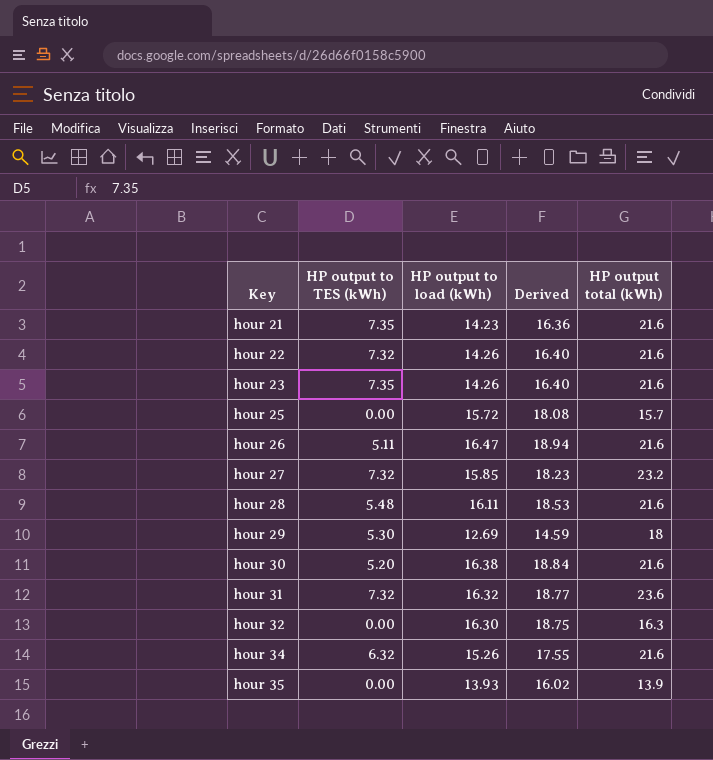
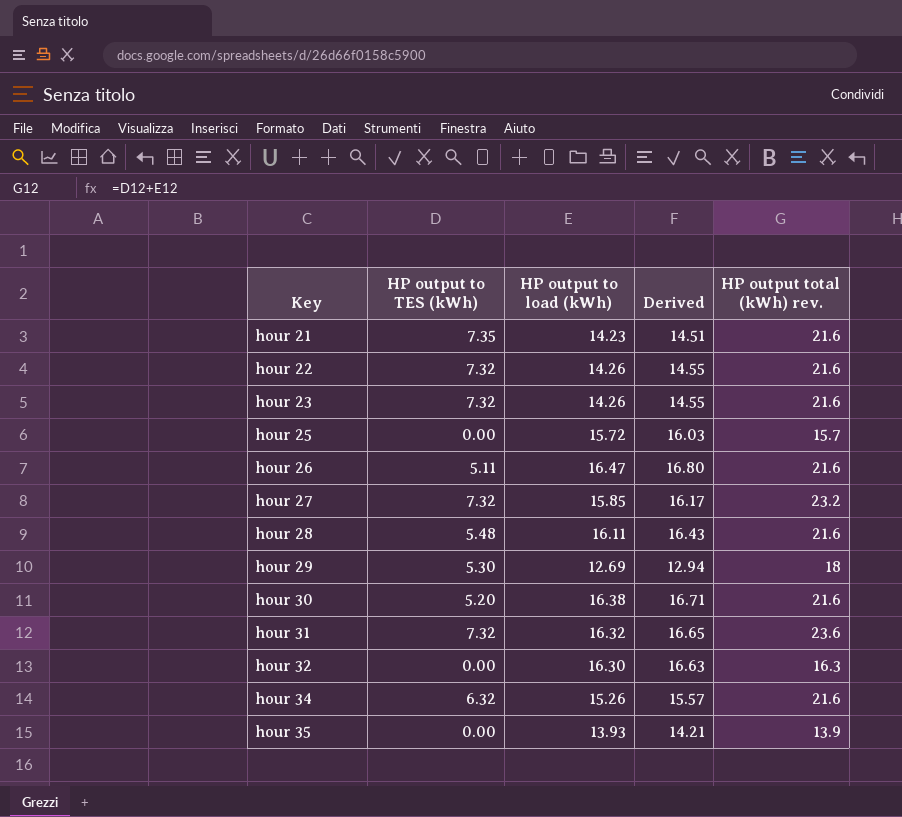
column Derived | formula: [HP output to load (kWh)] * 1.15 -> [HP output to load (kWh)] * 1.02
column name: HP output total (kWh) -> HP output total (kWh) rev.
hour 23 | HP output to TES (kWh): 7.35 -> 7.32

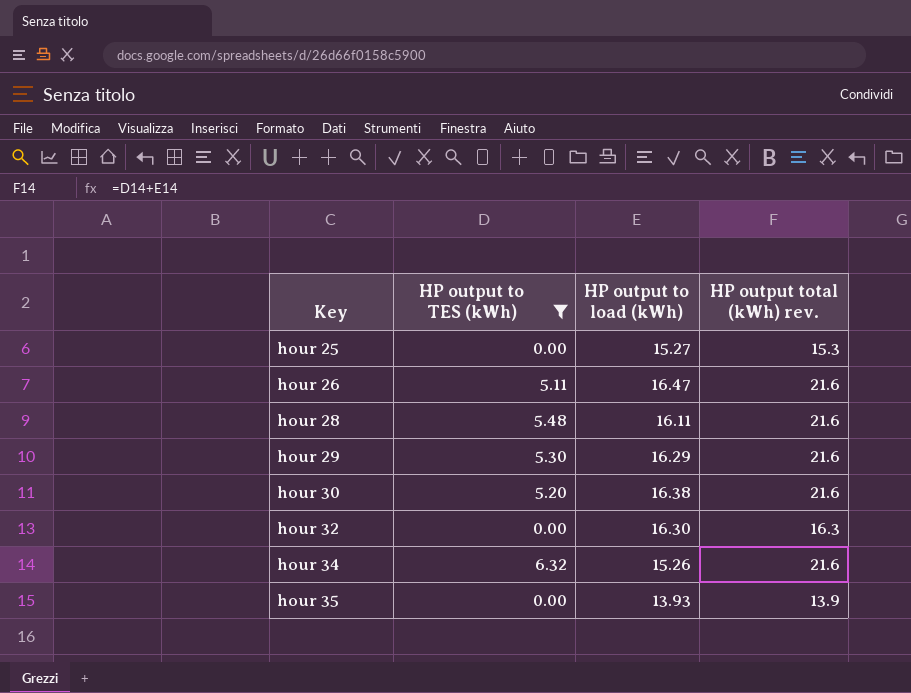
filter: none -> HP output to TES (kWh) <= 6.32
column Derived | formula: [HP output to load (kWh)] * 1.02 -> none
hour 25 | HP output to load (kWh): 15.72 -> 15.27
hour 25 | HP output total (kWh) rev.: 15.7 -> 15.3
hour 29 | HP output to load (kWh): 12.69 -> 16.29
hour 29 | HP output total (kWh) rev.: 18 -> 21.6

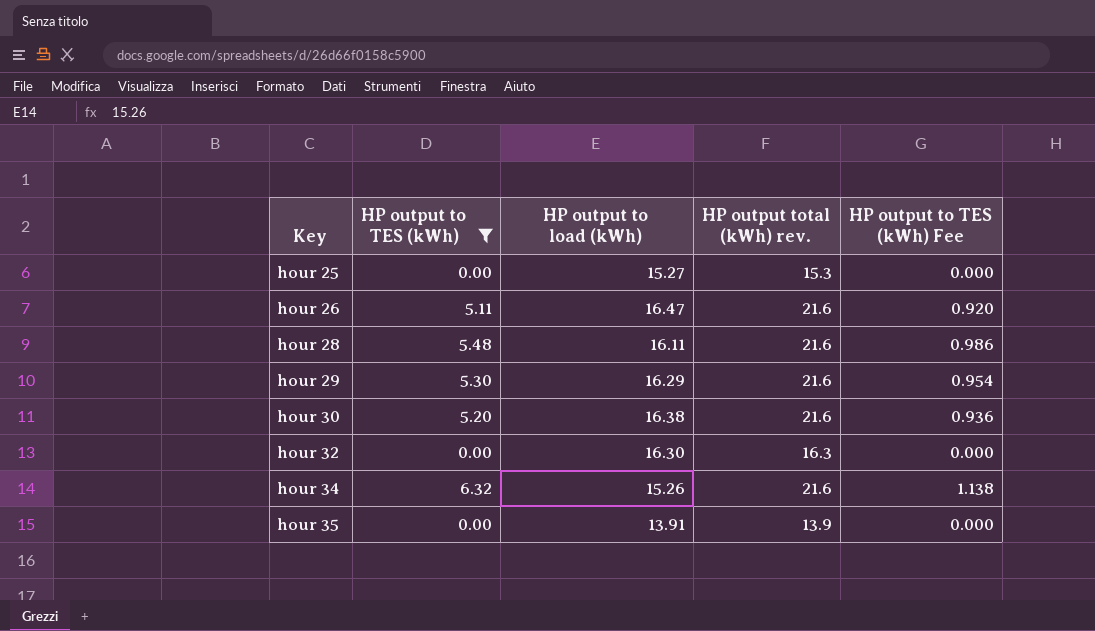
column HP output to TES (kWh) Fee | formula: none -> [HP output to TES (kWh)] * 0.18
hour 35 | HP output to load (kWh): 13.93 -> 13.91

